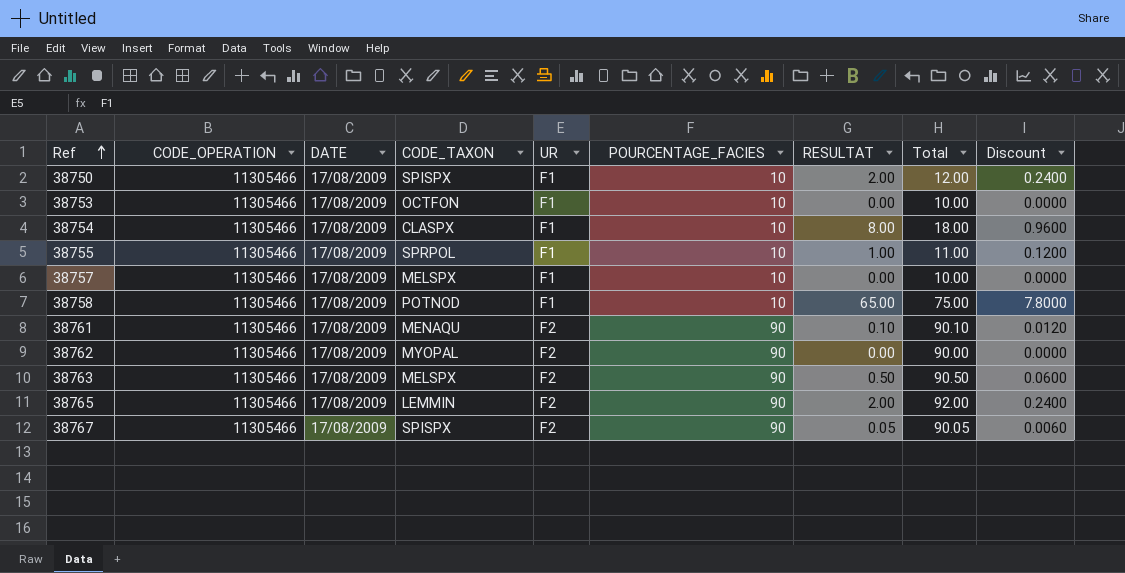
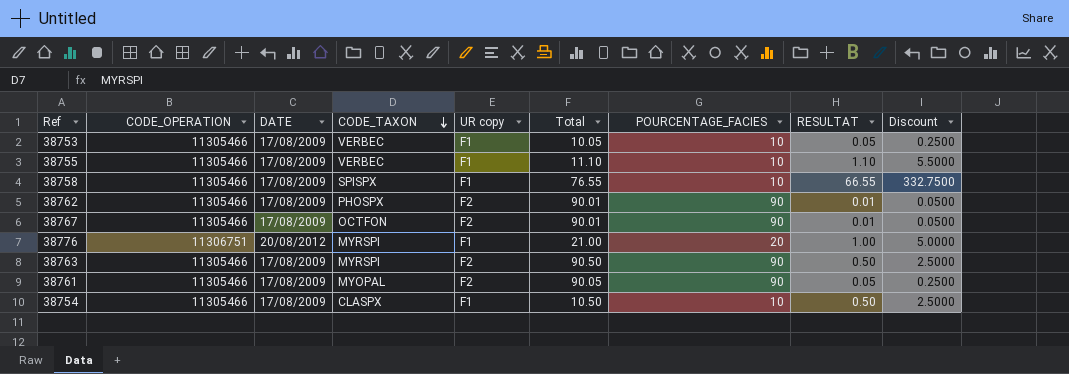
row order: Ref ascending -> CODE_TAXON descending
column name: UR -> UR copy
column Total | position: 8 -> 6
column Discount | formula: [RESULTAT] * 0.12 -> [RESULTAT] * 5
row 38750: 11305466 | 17/08/2009 | SPISPX | F1 | 10 | 2.00 | 12.00 | 0.2400 -> none
row 38757: 11305466 | 17/08/2009 | MELSPX | F1 | 10 | 0.00 | 10.00 | 0.0000 -> none
row 38765: 11305466 | 17/08/2009 | LEMMIN | F2 | 90 | 2.00 | 92.00 | 0.2400 -> none
38753 | CODE_TAXON: OCTFON -> VERBEC
38753 | Total: 10.00 -> 10.05
38753 | RESULTAT: 0.00 -> 0.05
38755 | CODE_TAXON: SPRPOL -> VERBEC
38755 | Total: 11.00 -> 11.10
38755 | RESULTAT: 1.00 -> 1.10
38758 | CODE_TAXON: POTNOD -> SPISPX
38758 | Total: 75.00 -> 76.55
38758 | RESULTAT: 65.00 -> 66.55
38762 | CODE_TAXON: MYOPAL -> PHOSPX
38762 | Total: 90.00 -> 90.01
38762 | RESULTAT: 0.00 -> 0.01
38767 | CODE_TAXON: SPISPX -> OCTFON
38767 | Total: 90.05 -> 90.01
38767 | RESULTAT: 0.05 -> 0.01
row 38776: none -> 11306751 | 20/08/2012 | MYRSPI | F1 | 21.00 | 20 | 1.00 | 5.0000
38763 | CODE_TAXON: MELSPX -> MYRSPI
38761 | CODE_TAXON: MENAQU -> MYOPAL
38761 | Total: 90.10 -> 90.05
38761 | RESULTAT: 0.10 -> 0.05
38754 | Total: 18.00 -> 10.50
38754 | RESULTAT: 8.00 -> 0.50

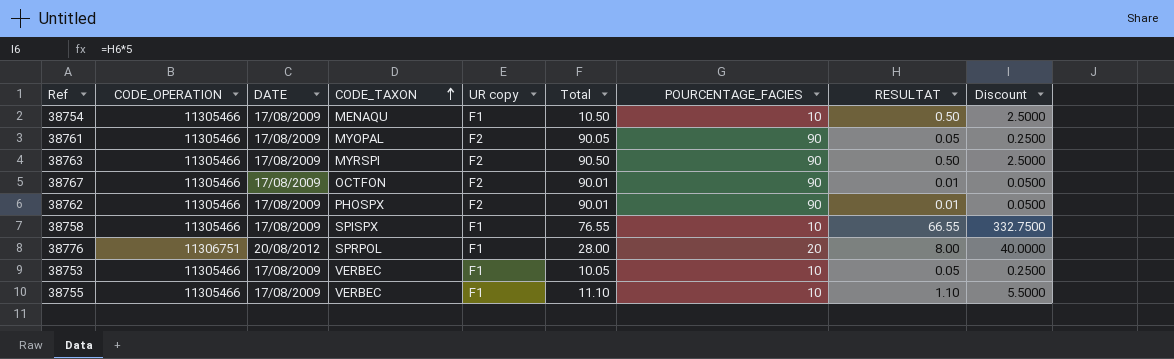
row order: CODE_TAXON descending -> CODE_TAXON ascending
38754 | CODE_TAXON: CLASPX -> MENAQU
38776 | CODE_TAXON: MYRSPI -> SPRPOL
38776 | Total: 21.00 -> 28.00
38776 | RESULTAT: 1.00 -> 8.00
38776 | Discount: 5.0000 -> 40.0000

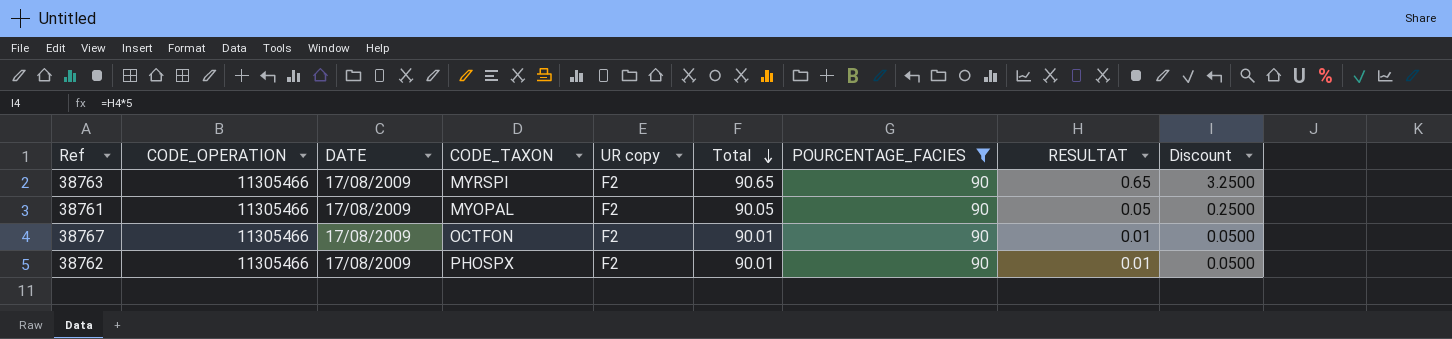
filter: none -> POURCENTAGE_FACIES = 90
row order: CODE_TAXON ascending -> Total descending
38763 | Total: 90.50 -> 90.65
38763 | RESULTAT: 0.50 -> 0.65
38763 | Discount: 2.5000 -> 3.2500

